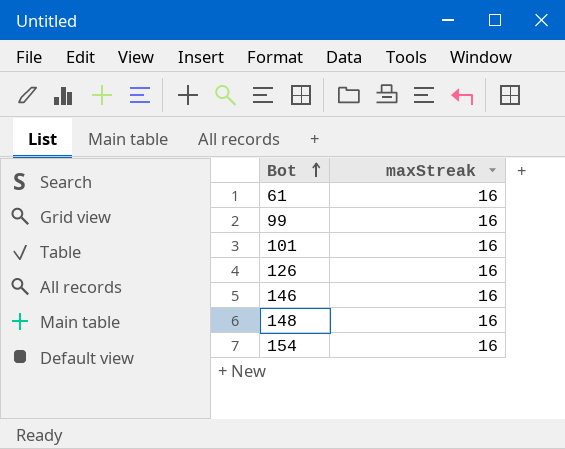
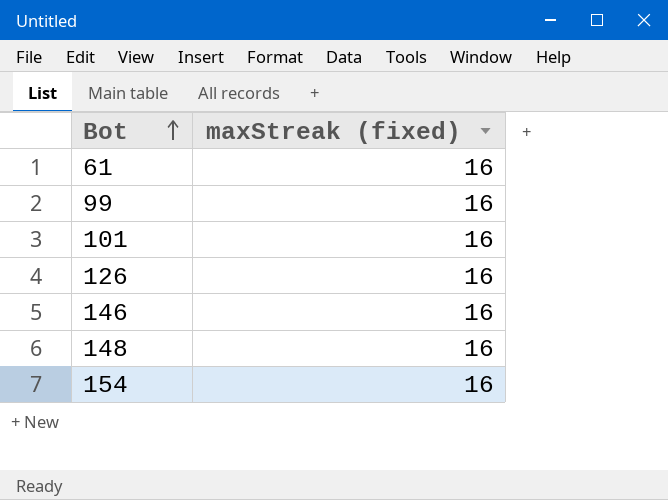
column name: maxStreak -> maxStreak (fixed)

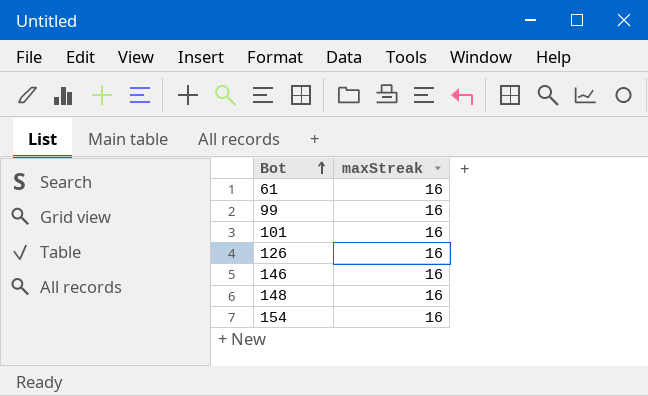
column name: maxStreak (fixed) -> maxStreak

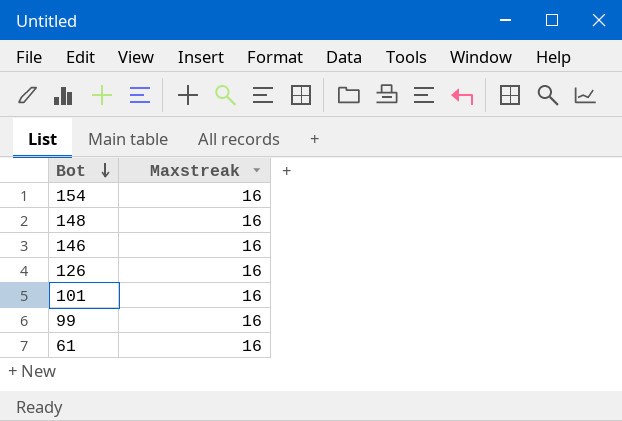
row order: Bot ascending -> Bot descending
column name: maxStreak -> Maxstreak

